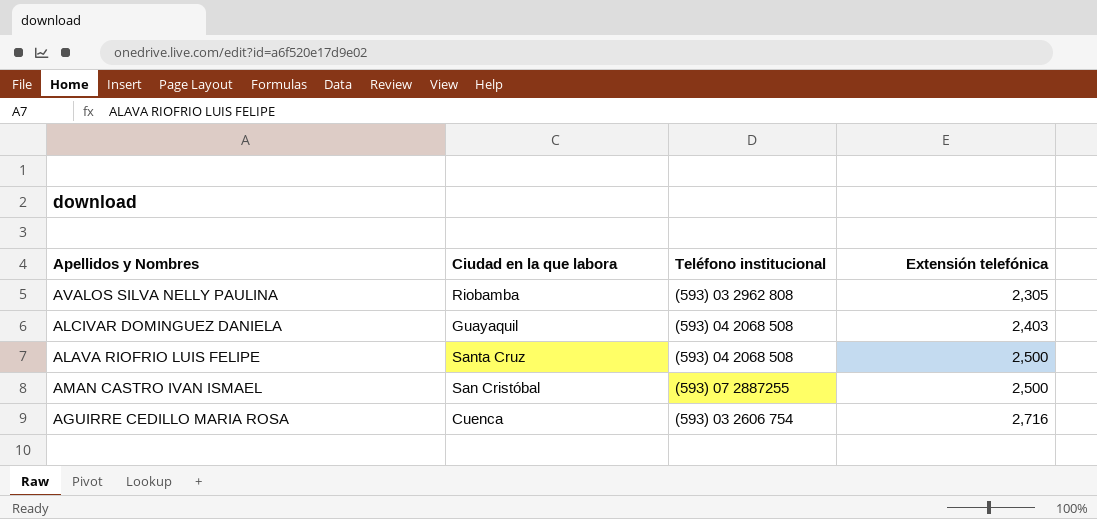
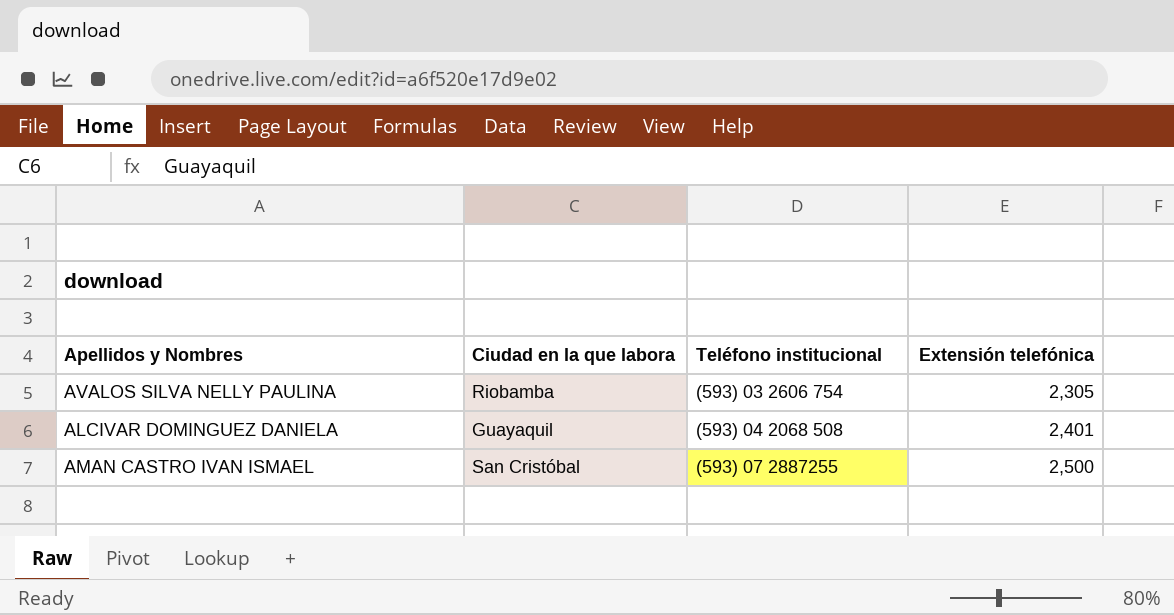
row ALAVA RIOFRIO LUIS FELIPE: Santa Cruz | (593) 04 2068 508 | 2,500 -> none
row AGUIRRE CEDILLO MARIA ROSA: Cuenca | (593) 03 2606 754 | 2,716 -> none
AVALOS SILVA NELLY PAULINA | Teléfono institucional: (593) 03 2962 808 -> (593) 03 2606 754
ALCIVAR DOMINGUEZ DANIELA | Extensión telefónica: 2,403 -> 2,401

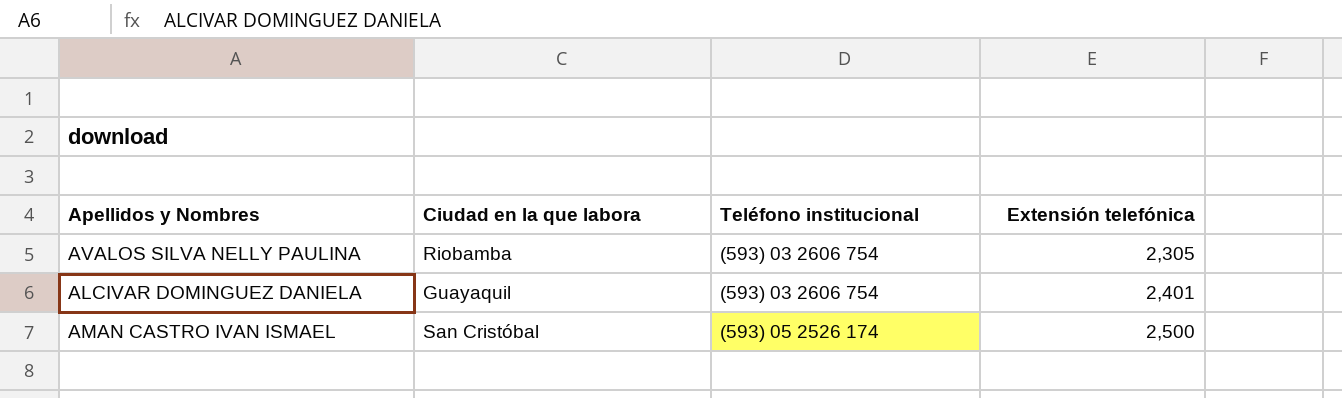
ALCIVAR DOMINGUEZ DANIELA | Teléfono institucional: (593) 04 2068 508 -> (593) 03 2606 754
AMAN CASTRO IVAN ISMAEL | Teléfono institucional: (593) 07 2887255 -> (593) 05 2526 174

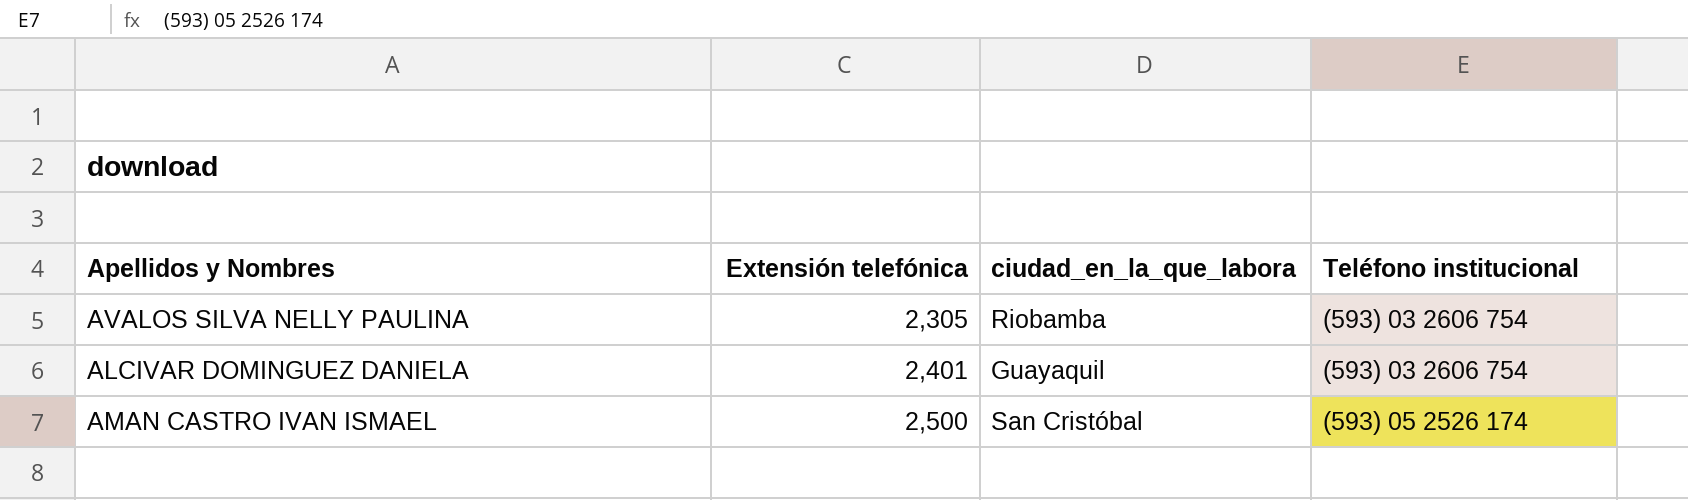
column Extensión telefónica | position: 4 -> 2
column name: Ciudad en la que labora -> ciudad_en_la_que_labora

